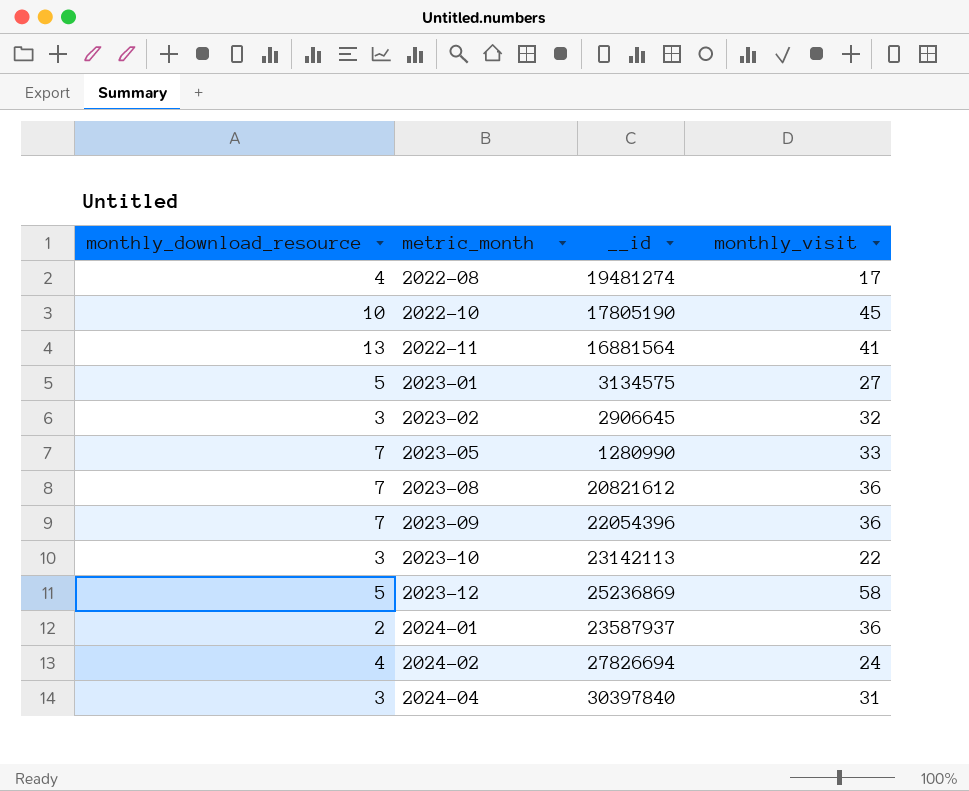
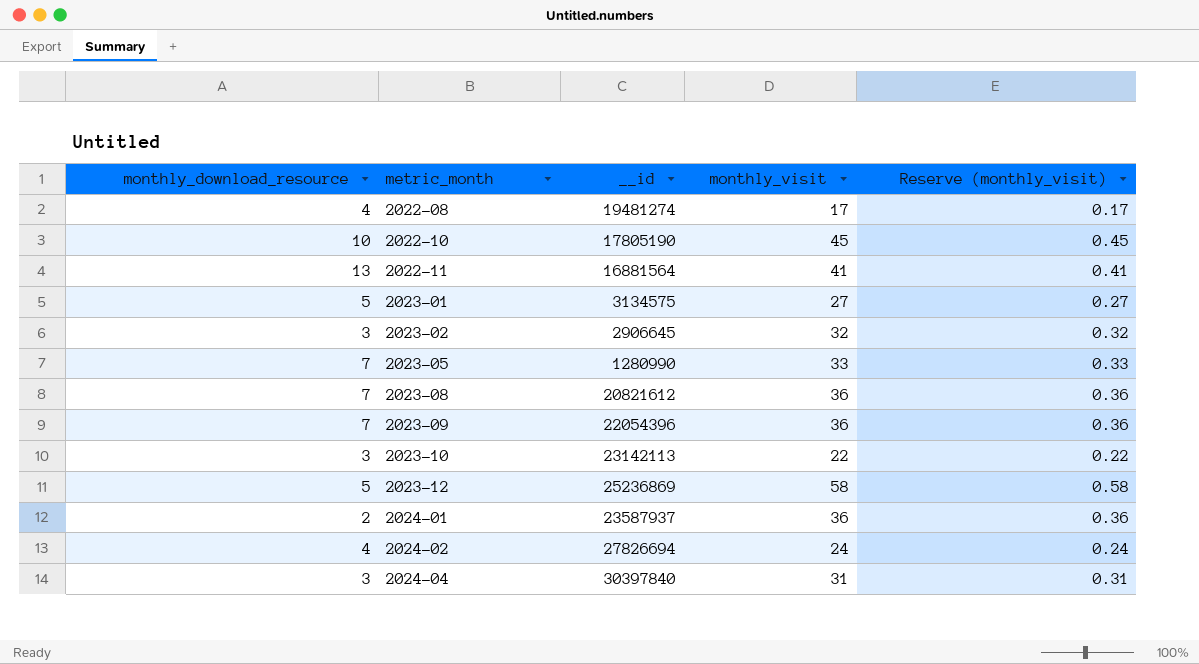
column Reserve (monthly_visit) | formula: none -> [monthly_visit] * 0.01

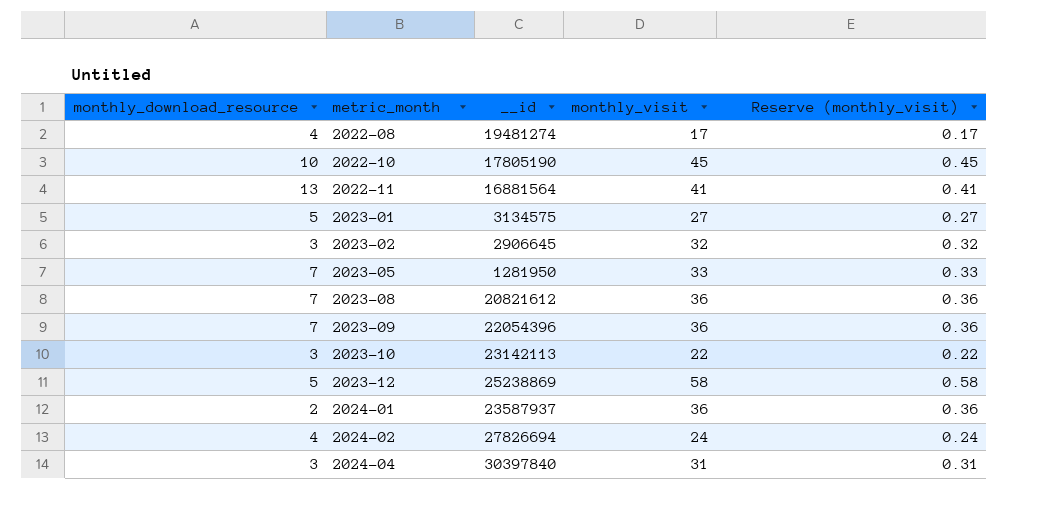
2023-05 | __id: 1280990 -> 1281950
2023-12 | __id: 25236869 -> 25238869

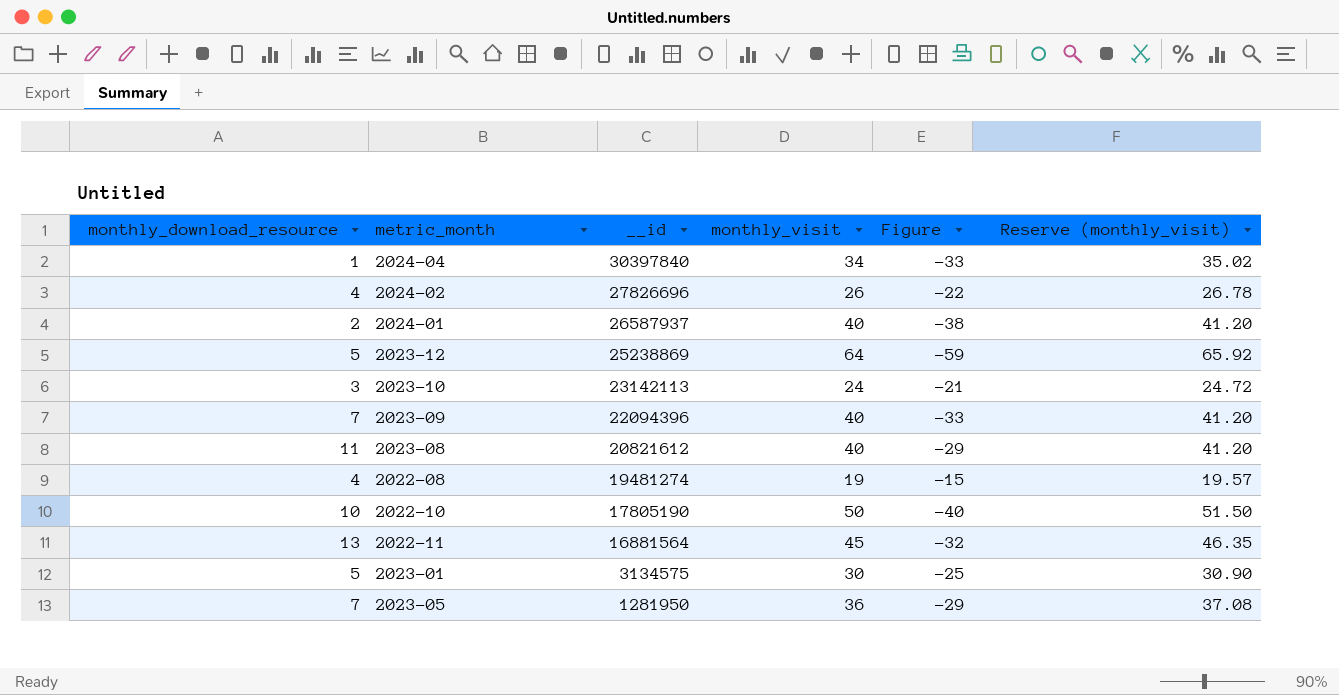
row order: metric_month ascending -> __id descending
column Figure | formula: none -> [monthly_download_resource] - [monthly_visit]
column Reserve (monthly_visit) | formula: [monthly_visit] * 0.01 -> [monthly_visit] * 1.03
row 2023-02: 3 | 2906645 | 32 | 0.32 -> none
2024-04 | monthly_download_resource: 3 -> 1
2024-04 | monthly_visit: 31 -> 34
2024-02 | __id: 27826694 -> 27826696
2024-02 | monthly_visit: 24 -> 26
2024-01 | __id: 23587937 -> 26587937
2024-01 | monthly_visit: 36 -> 40
2023-12 | monthly_visit: 58 -> 64
2023-10 | monthly_visit: 22 -> 24
2023-09 | __id: 22054396 -> 22094396
2023-09 | monthly_visit: 36 -> 40
2023-08 | monthly_download_resource: 7 -> 11
2023-08 | monthly_visit: 36 -> 40
2022-08 | monthly_visit: 17 -> 19
2022-10 | monthly_visit: 45 -> 50
2022-11 | monthly_visit: 41 -> 45
2023-01 | monthly_visit: 27 -> 30
2023-05 | monthly_visit: 33 -> 36

